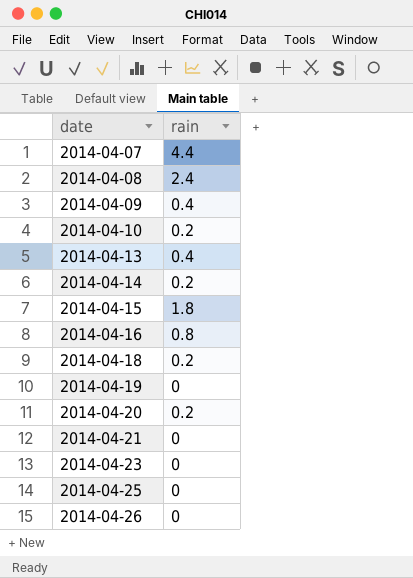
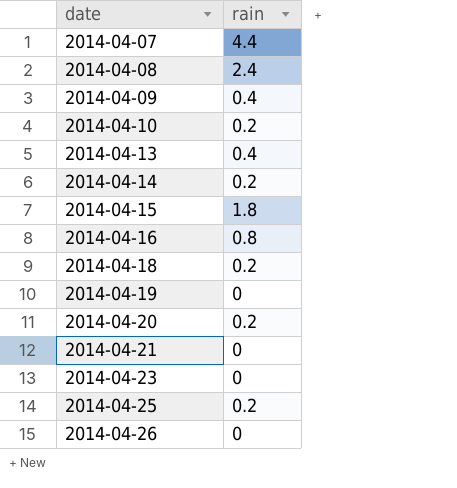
2014-04-25 | rain: 0 -> 0.2

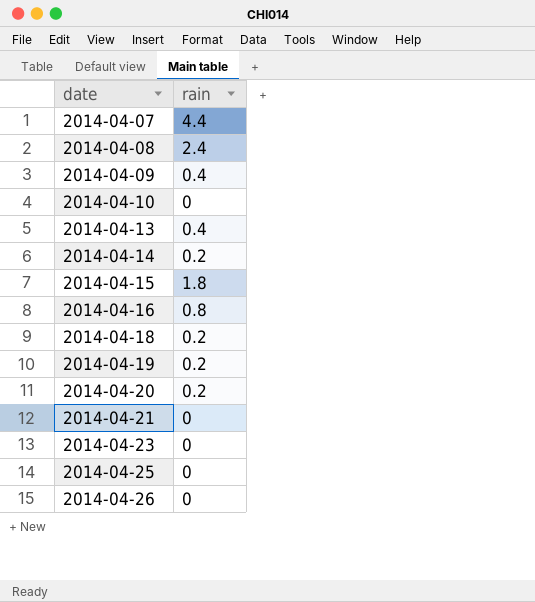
2014-04-10 | rain: 0.2 -> 0
2014-04-19 | rain: 0 -> 0.2
2014-04-25 | rain: 0.2 -> 0

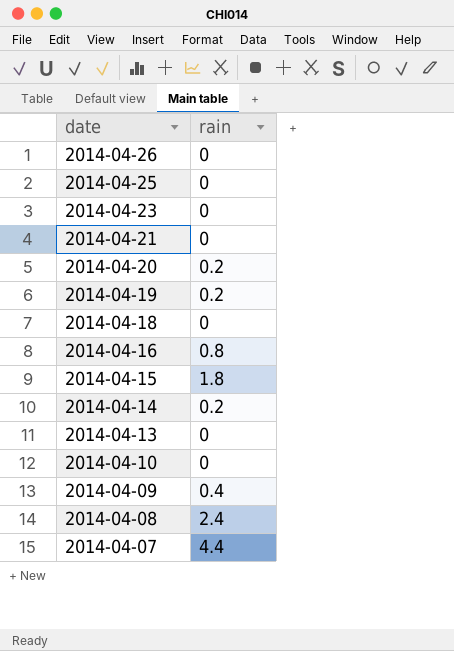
row order: date ascending -> date descending
2014-04-18 | rain: 0.2 -> 0
2014-04-13 | rain: 0.4 -> 0

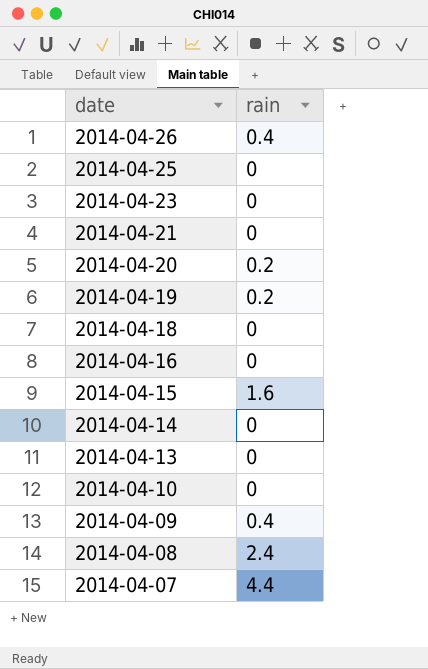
2014-04-26 | rain: 0 -> 0.4
2014-04-16 | rain: 0.8 -> 0
2014-04-15 | rain: 1.8 -> 1.6
2014-04-14 | rain: 0.2 -> 0

